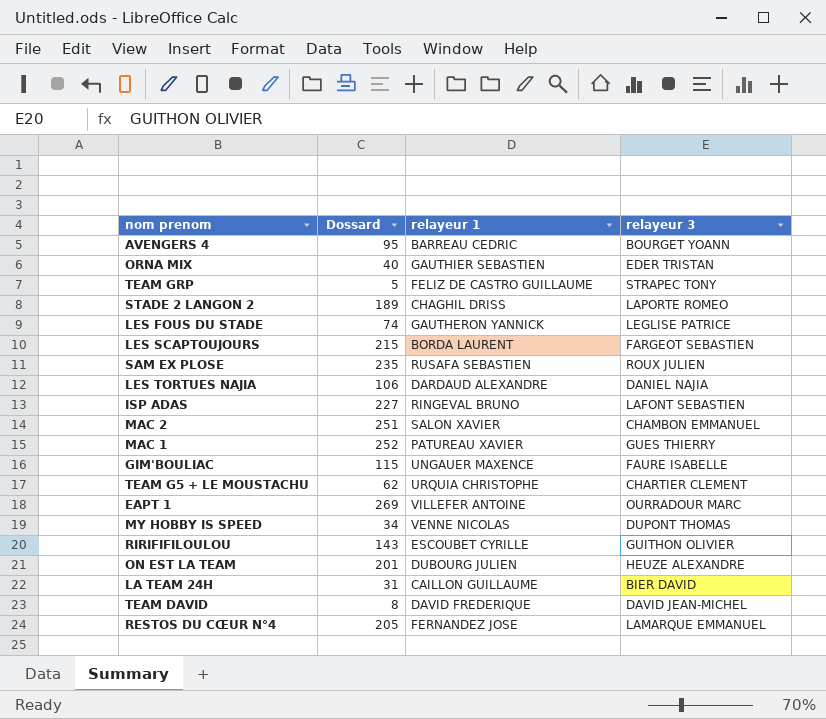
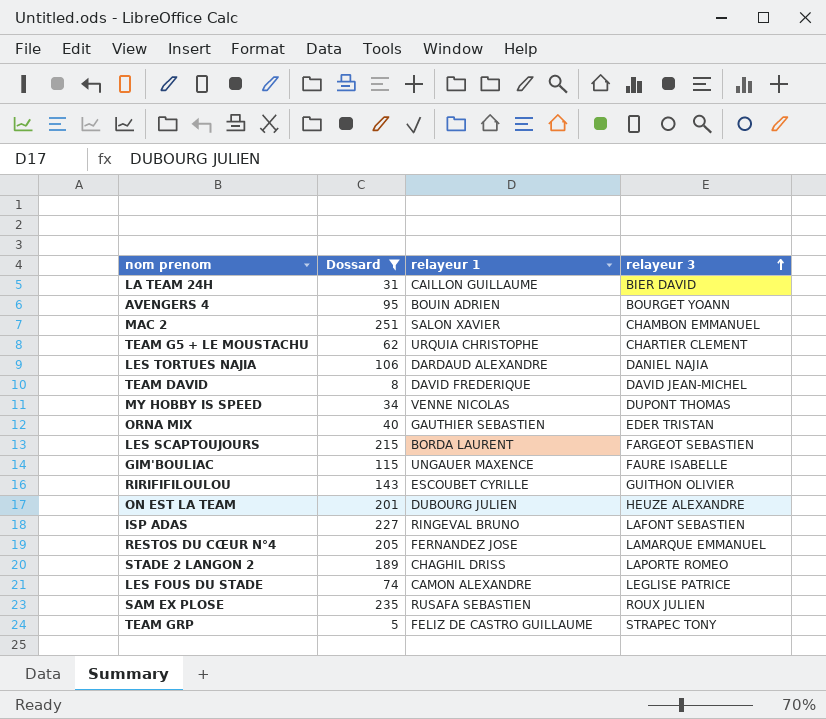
filter: none -> Dossard <= 251
row order: none -> relayeur 3 ascending
AVENGERS 4 | relayeur 1: BARREAU CEDRIC -> BOUIN ADRIEN
LES FOUS DU STADE | relayeur 1: GAUTHERON YANNICK -> CAMON ALEXANDRE

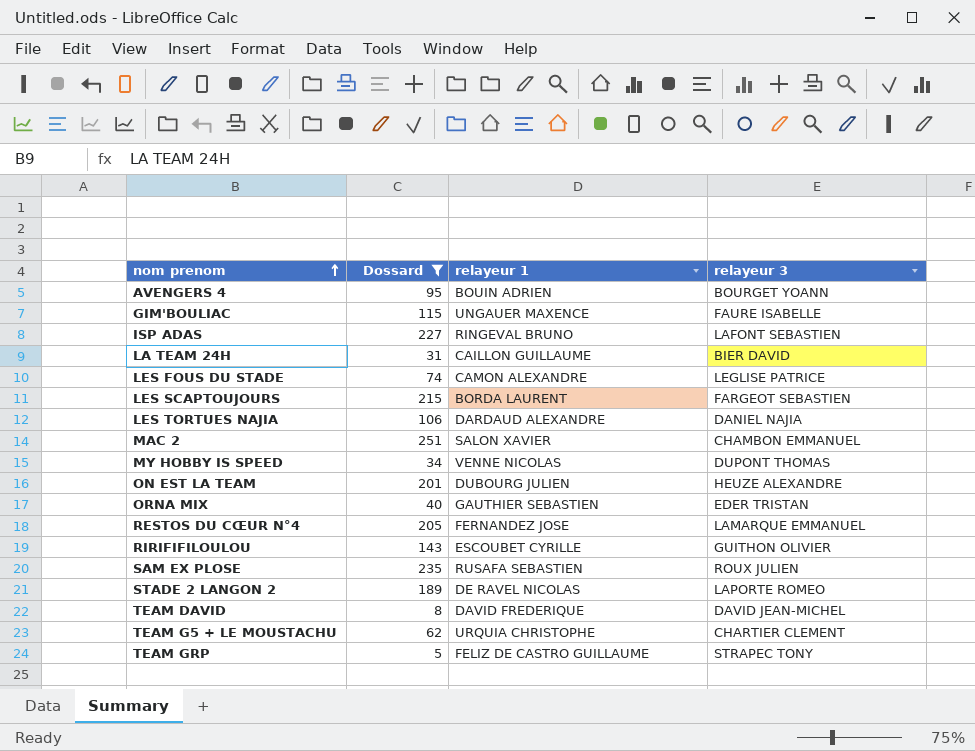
row order: relayeur 3 ascending -> nom prenom ascending
STADE 2 LANGON 2 | relayeur 1: CHAGHIL DRISS -> DE RAVEL NICOLAS

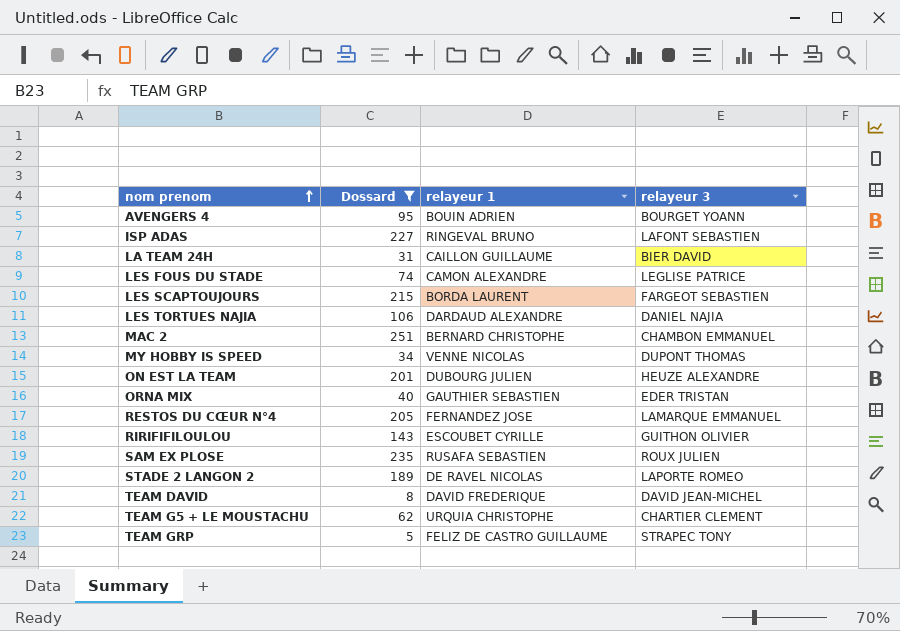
row GIM'BOULIAC: 115 | UNGAUER MAXENCE | FAURE ISABELLE -> none
MAC 2 | relayeur 1: SALON XAVIER -> BERNARD CHRISTOPHE

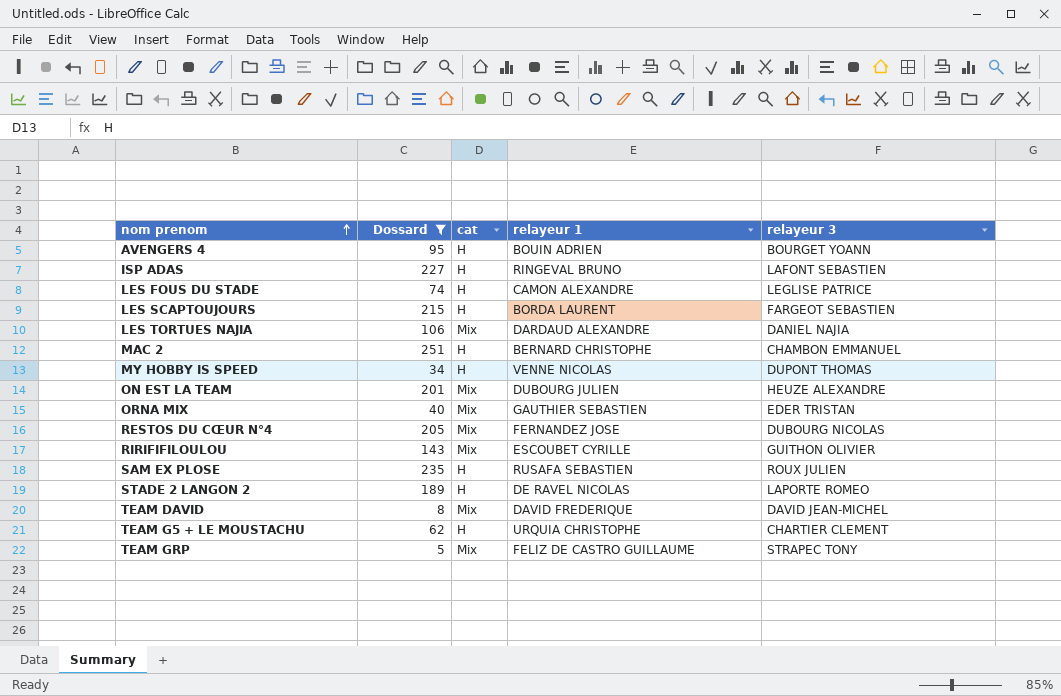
column cat | position: none -> 3
row LA TEAM 24H: 31 | CAILLON GUILLAUME | BIER DAVID -> none
RESTOS DU CŒUR N°4 | relayeur 3: LAMARQUE EMMANUEL -> DUBOURG NICOLAS

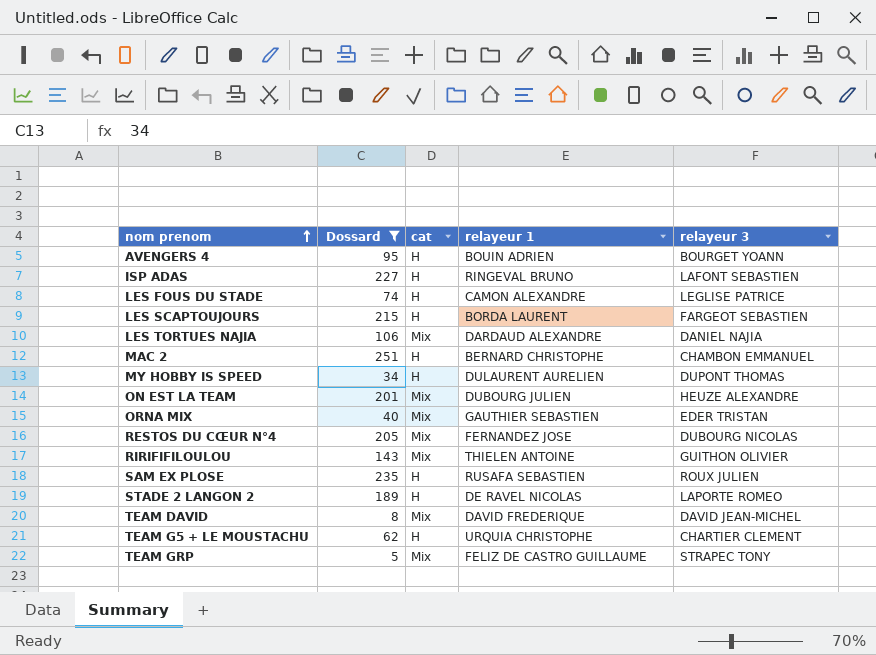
MY HOBBY IS SPEED | relayeur 1: VENNE NICOLAS -> DULAURENT AURELIEN
RIRIFIFILOULOU | relayeur 1: ESCOUBET CYRILLE -> THIELEN ANTOINE

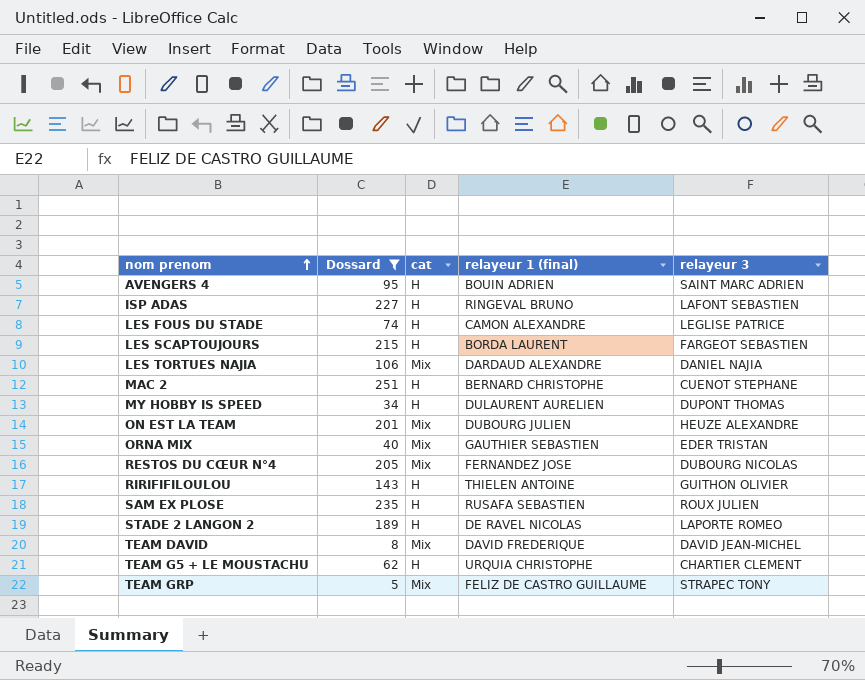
column name: relayeur 1 -> relayeur 1 (final)
AVENGERS 4 | relayeur 3: BOURGET YOANN -> SAINT MARC ADRIEN
MAC 2 | relayeur 3: CHAMBON EMMANUEL -> CUENOT STEPHANE
RIRIFIFILOULOU | cat: Mix -> H

